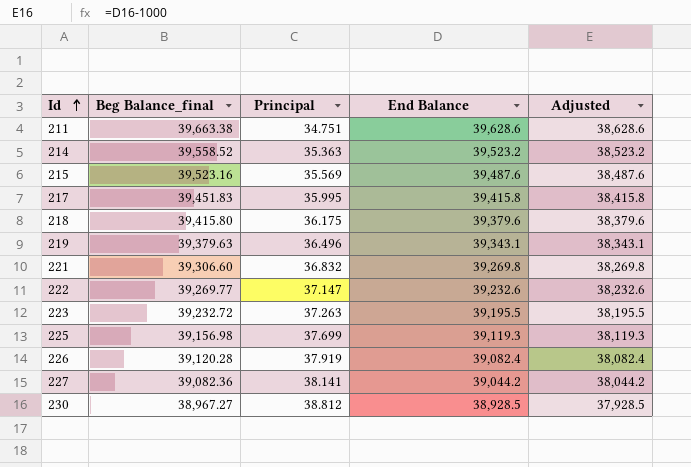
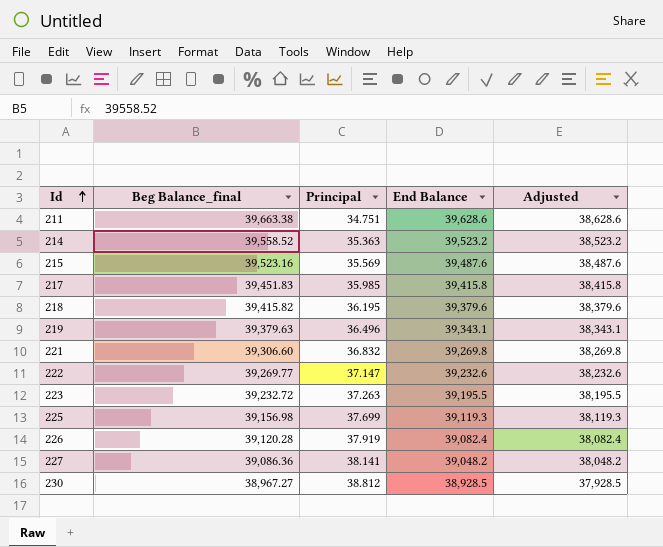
217 | Principal: 35.995 -> 35.985
218 | Beg Balance_final: 39,415.80 -> 39,415.82
218 | Principal: 36.175 -> 36.195
227 | Beg Balance_final: 39,082.36 -> 39,086.36
227 | End Balance: 39,044.2 -> 39,048.2
227 | Adjusted: 38,044.2 -> 38,048.2

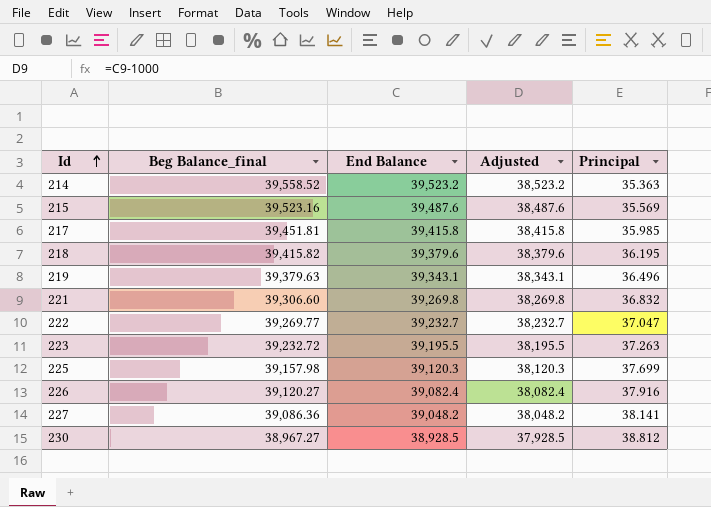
column Principal | position: 3 -> 5
row 211: 39,663.38 | 34.751 | 39,628.6 | 38,628.6 -> none
217 | Beg Balance_final: 39,451.83 -> 39,451.81
222 | End Balance: 39,232.6 -> 39,232.7
222 | Adjusted: 38,232.6 -> 38,232.7
222 | Principal: 37.147 -> 37.047
225 | Beg Balance_final: 39,156.98 -> 39,157.98
225 | End Balance: 39,119.3 -> 39,120.3
225 | Adjusted: 38,119.3 -> 38,120.3
226 | Beg Balance_final: 39,120.28 -> 39,120.27
226 | Principal: 37.919 -> 37.916

